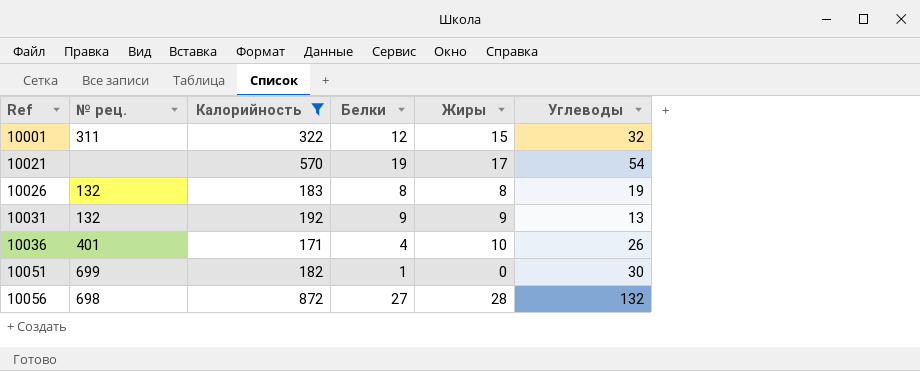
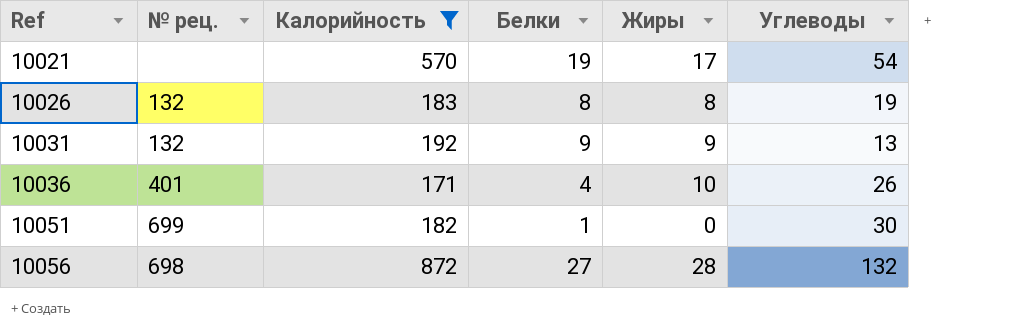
row 10001: 311 | 322 | 12 | 15 | 32 -> none

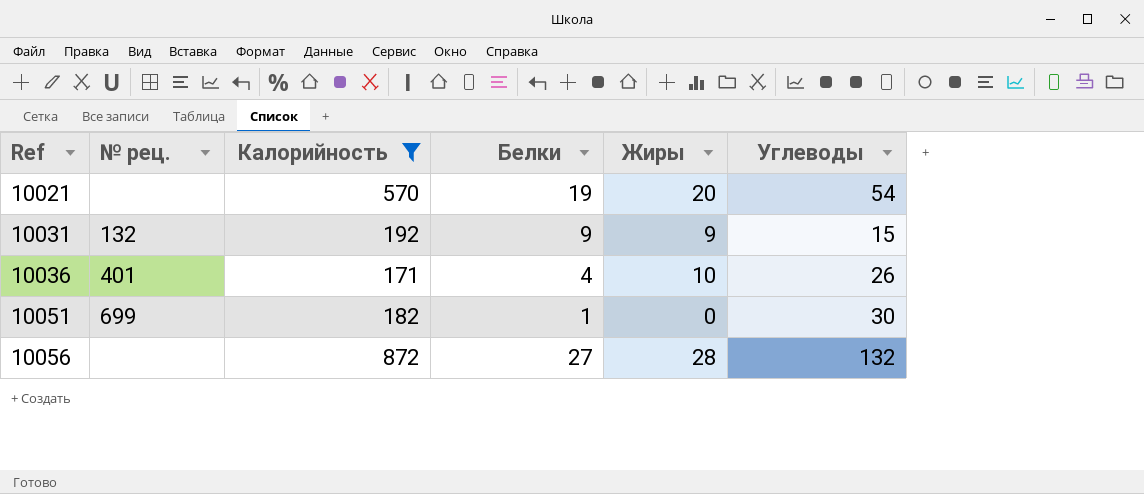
row 10026: 132 | 183 | 8 | 8 | 19 -> none
10021 | Жиры: 17 -> 20
10031 | Углеводы: 13 -> 15
10056 | № рец.: 698 -> none

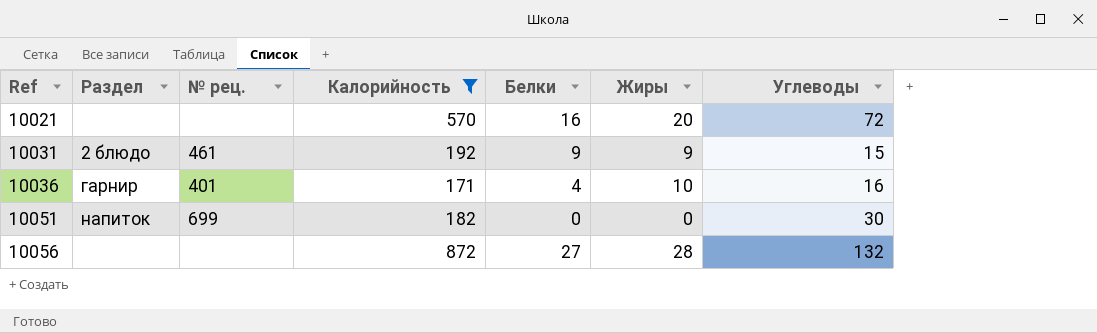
column Раздел | position: none -> 2
10021 | Белки: 19 -> 16
10021 | Углеводы: 54 -> 72
10031 | № рец.: 132 -> 461
10036 | Углеводы: 26 -> 16
10051 | Белки: 1 -> 0

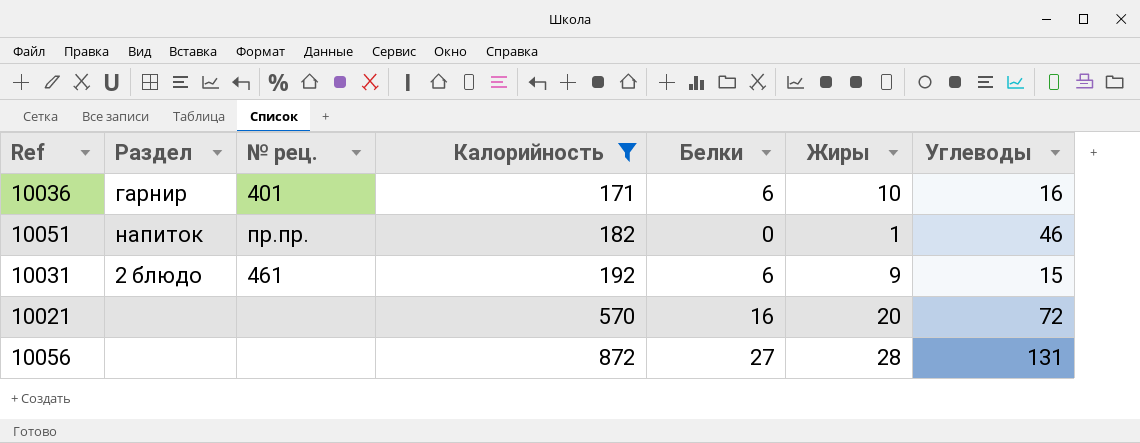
row order: Ref ascending -> Калорийность ascending
10036 | Белки: 4 -> 6
10051 | № рец.: 699 -> пр.пр.
10051 | Жиры: 0 -> 1
10051 | Углеводы: 30 -> 46
10031 | Белки: 9 -> 6
10056 | Углеводы: 132 -> 131

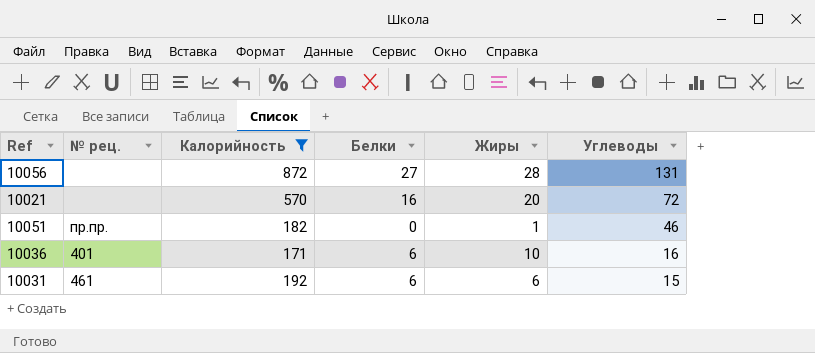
row order: Калорийность ascending -> Углеводы descending
column Раздел | position: 2 -> none
10031 | Жиры: 9 -> 6

